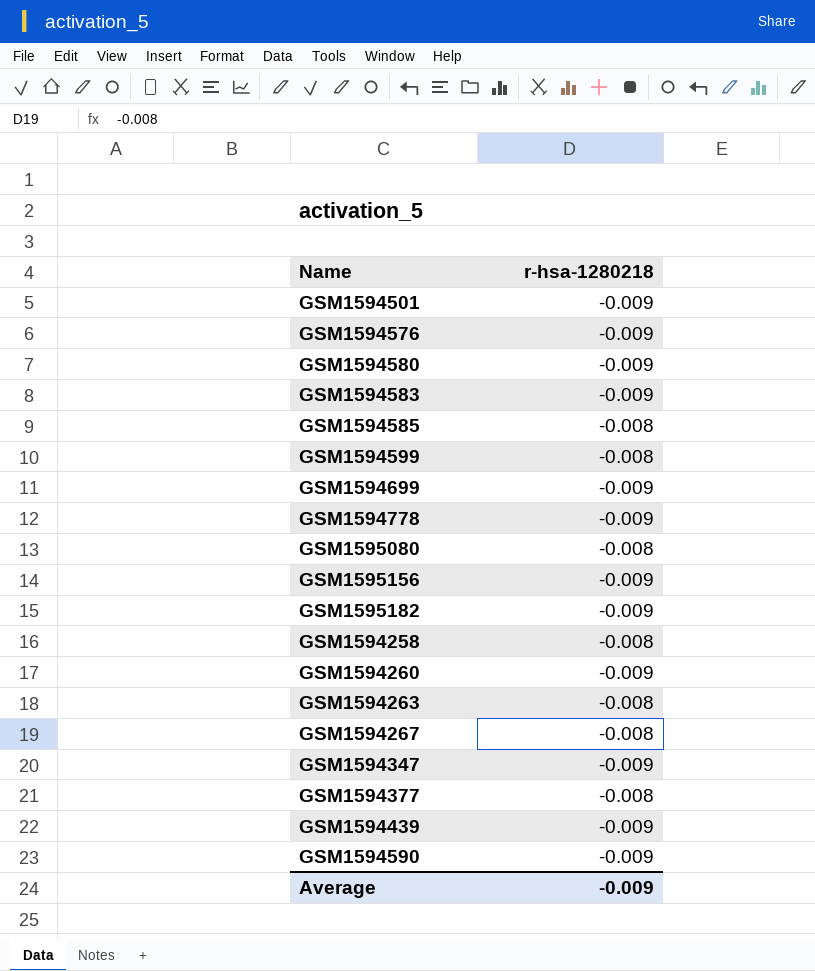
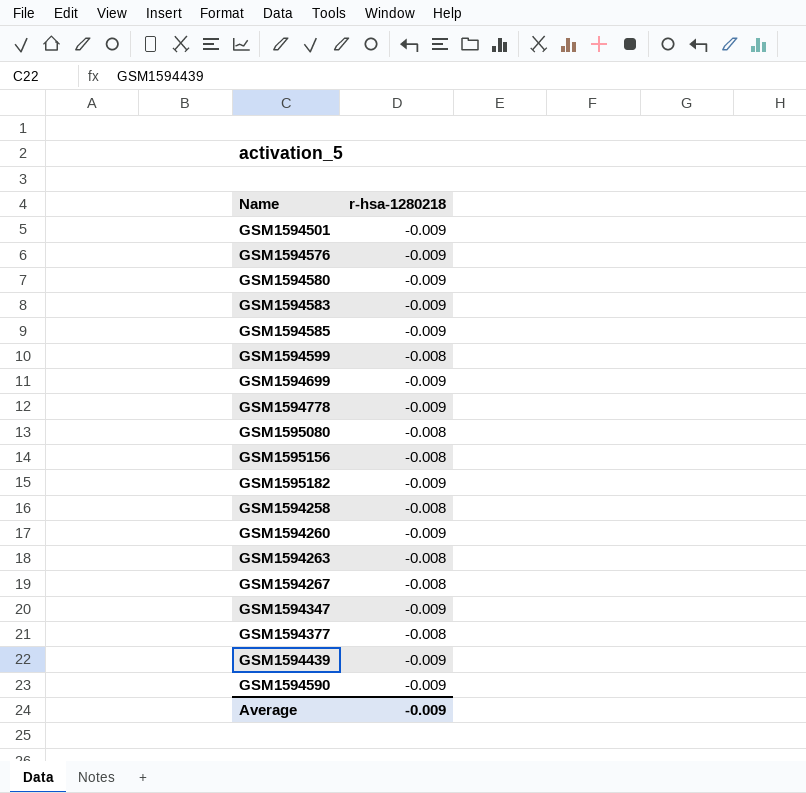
GSM1594585 | r-hsa-1280218: -0.008 -> -0.009
GSM1595156 | r-hsa-1280218: -0.009 -> -0.008

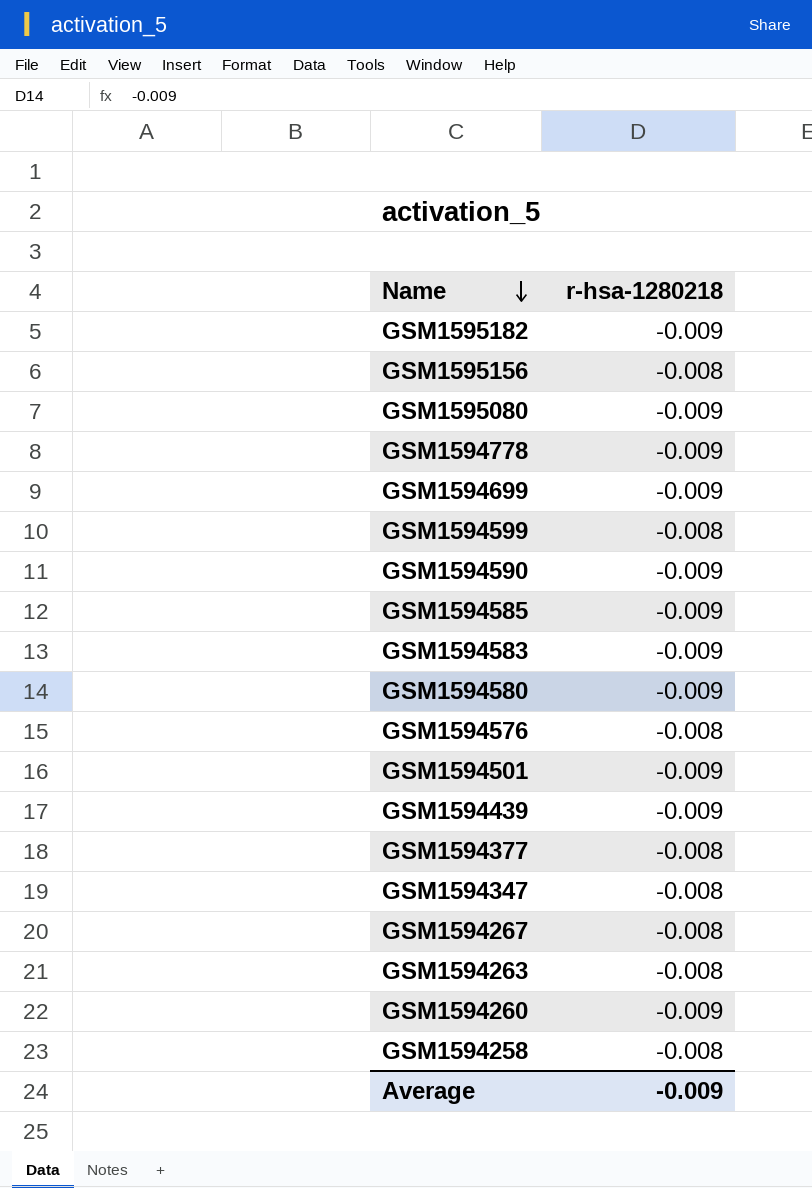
row order: none -> Name descending
GSM1595080 | r-hsa-1280218: -0.008 -> -0.009
GSM1594576 | r-hsa-1280218: -0.009 -> -0.008
GSM1594347 | r-hsa-1280218: -0.009 -> -0.008

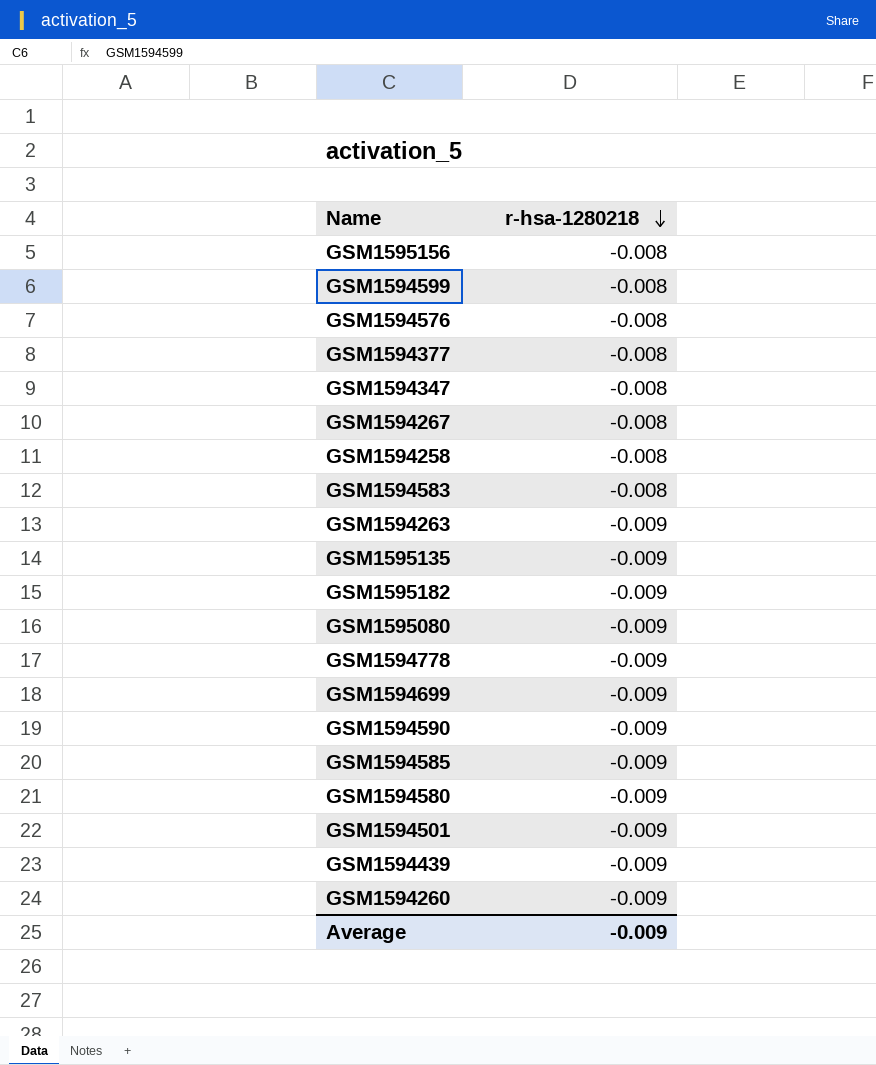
row order: Name descending -> r-hsa-1280218 descending
GSM1594583 | r-hsa-1280218: -0.009 -> -0.008
GSM1594263 | r-hsa-1280218: -0.008 -> -0.009
row GSM1595135: none -> -0.009

